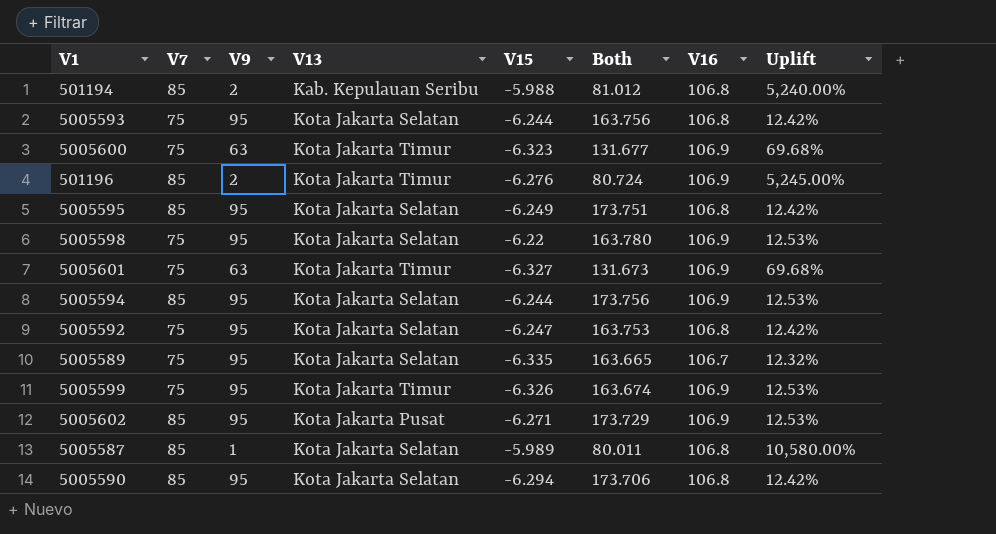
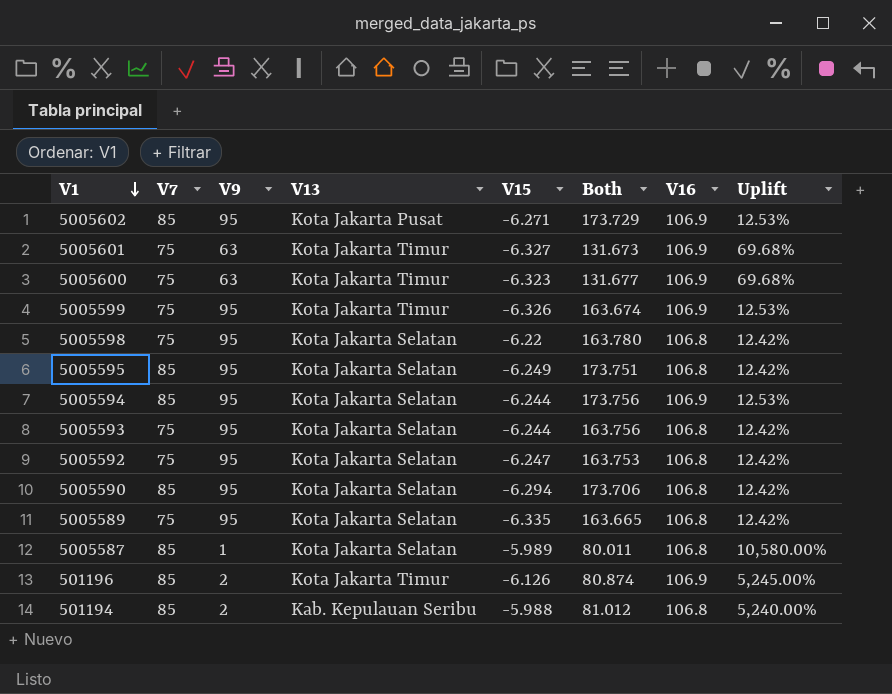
row order: none -> V1 descending
5005598 | V16: 106.9 -> 106.8
5005598 | Uplift: 12.53% -> 12.42%
5005589 | V16: 106.7 -> 106.8
5005589 | Uplift: 12.32% -> 12.42%
501196 | V15: -6.276 -> -6.126
501196 | Both: 80.724 -> 80.874

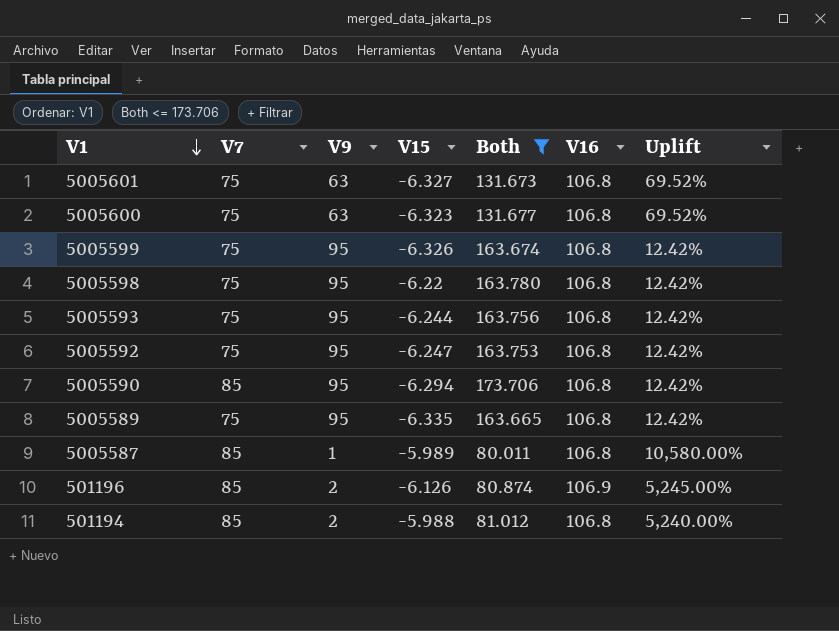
filter: none -> Both <= 173.706
column V13 | position: 4 -> none
5005601 | V16: 106.9 -> 106.8
5005601 | Uplift: 69.68% -> 69.52%
5005600 | V16: 106.9 -> 106.8
5005600 | Uplift: 69.68% -> 69.52%
5005599 | V16: 106.9 -> 106.8
5005599 | Uplift: 12.53% -> 12.42%

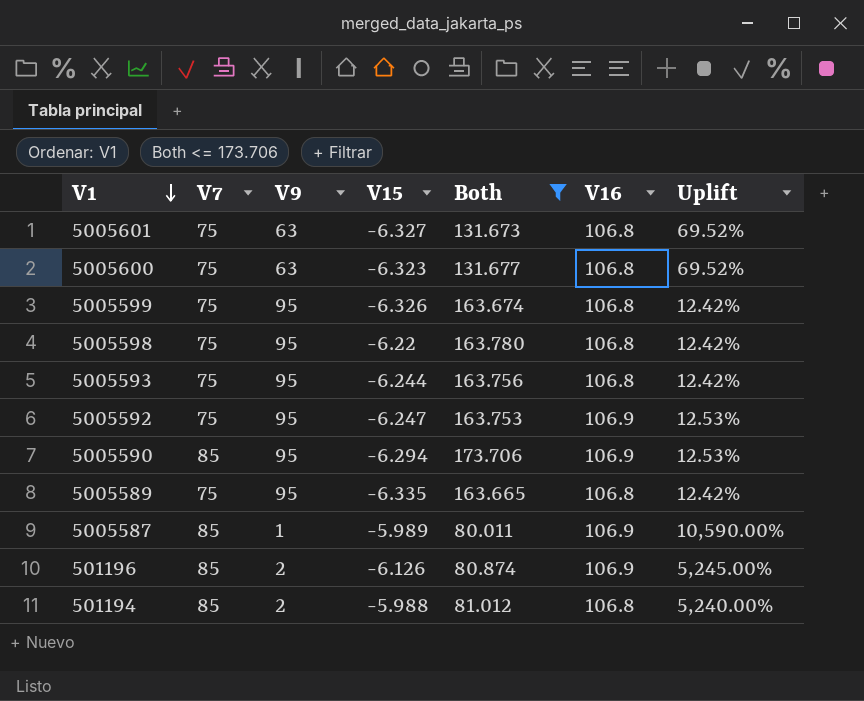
5005592 | V16: 106.8 -> 106.9
5005592 | Uplift: 12.42% -> 12.53%
5005590 | V16: 106.8 -> 106.9
5005590 | Uplift: 12.42% -> 12.53%
5005587 | V16: 106.8 -> 106.9
5005587 | Uplift: 10,580.00% -> 10,590.00%

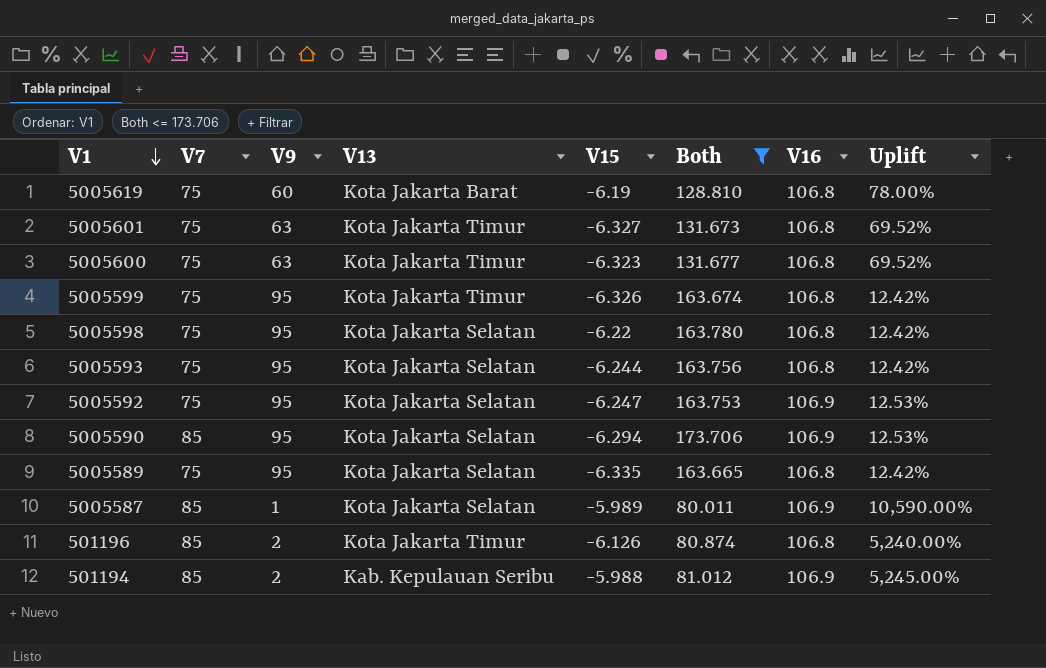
column V13 | position: none -> 4
row 5005619: none -> 75 | 60 | Kota Jakarta Barat | -6.19 | 128.810 | 106.8 | 78.00%
501196 | V16: 106.9 -> 106.8
501196 | Uplift: 5,245.00% -> 5,240.00%
501194 | V16: 106.8 -> 106.9
501194 | Uplift: 5,240.00% -> 5,245.00%

